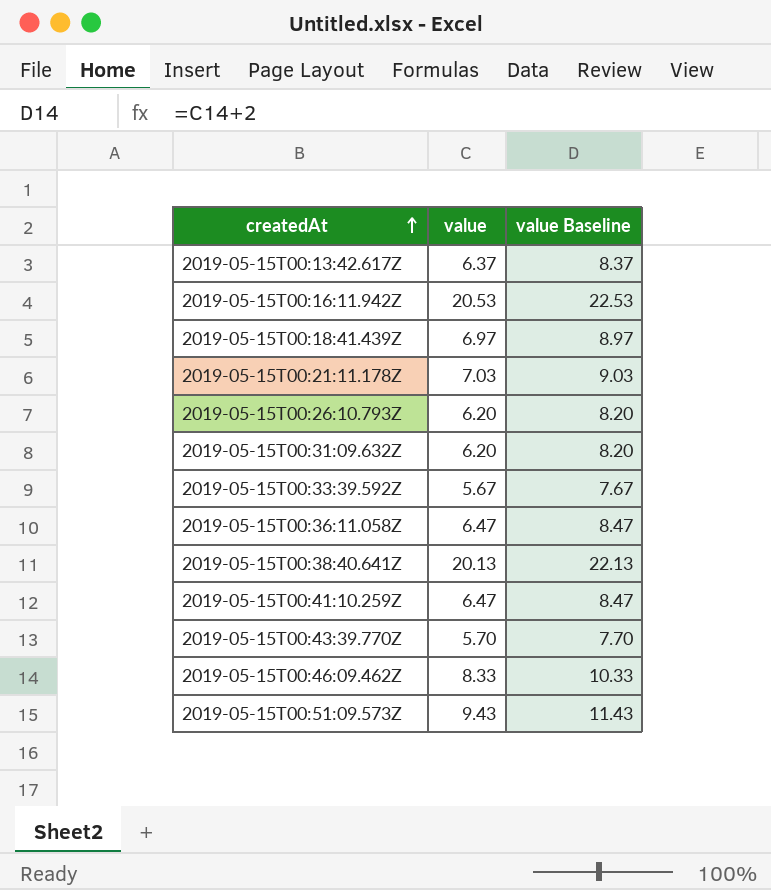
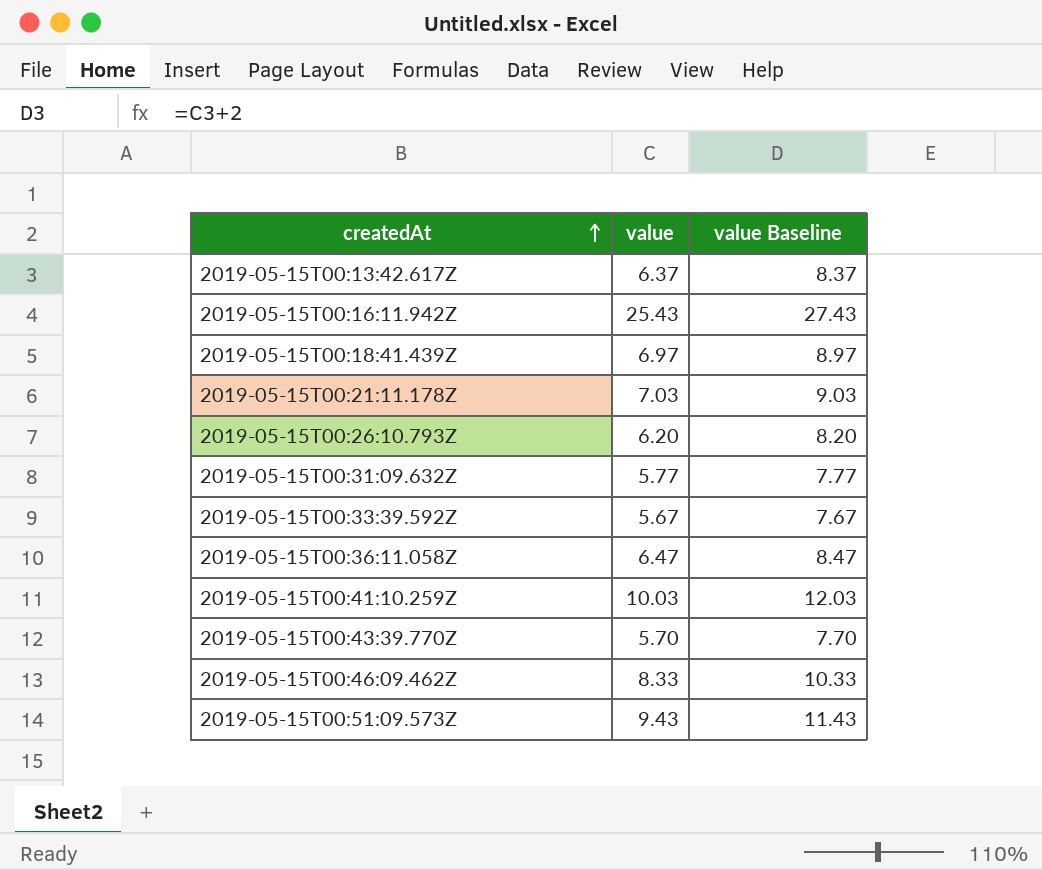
row 2019-05-15T00:38:40.641Z: 20.13 | 22.13 -> none
2019-05-15T00:16:11.942Z | value: 20.53 -> 25.43
2019-05-15T00:16:11.942Z | value Baseline: 22.53 -> 27.43
2019-05-15T00:31:09.632Z | value: 6.20 -> 5.77
2019-05-15T00:31:09.632Z | value Baseline: 8.20 -> 7.77
2019-05-15T00:41:10.259Z | value: 6.47 -> 10.03
2019-05-15T00:41:10.259Z | value Baseline: 8.47 -> 12.03

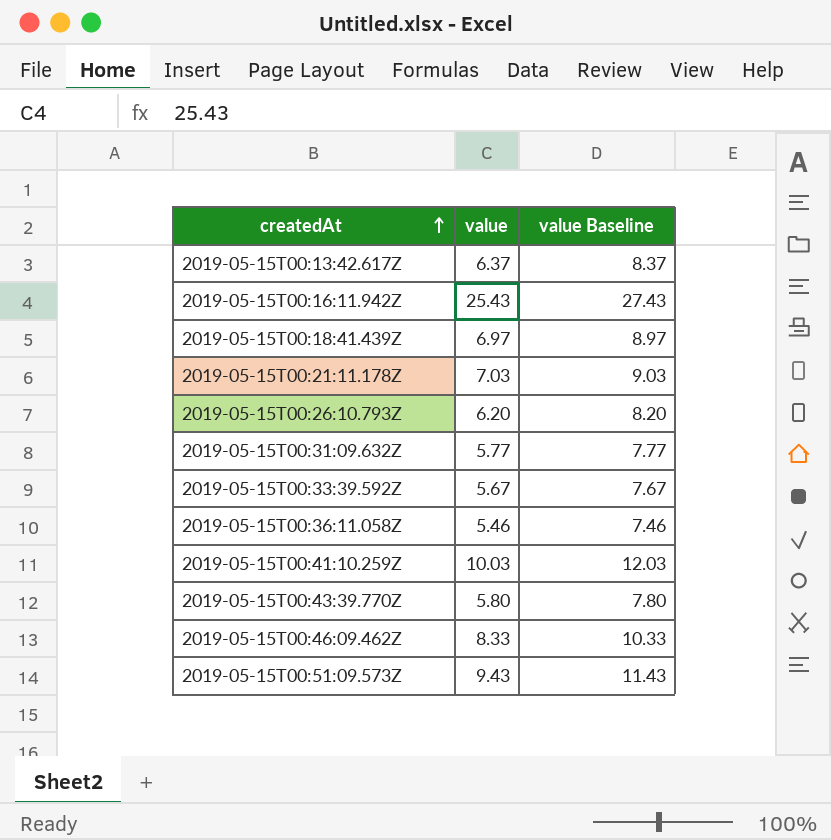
2019-05-15T00:36:11.058Z | value: 6.47 -> 5.46
2019-05-15T00:36:11.058Z | value Baseline: 8.47 -> 7.46
2019-05-15T00:43:39.770Z | value: 5.70 -> 5.80
2019-05-15T00:43:39.770Z | value Baseline: 7.70 -> 7.80

